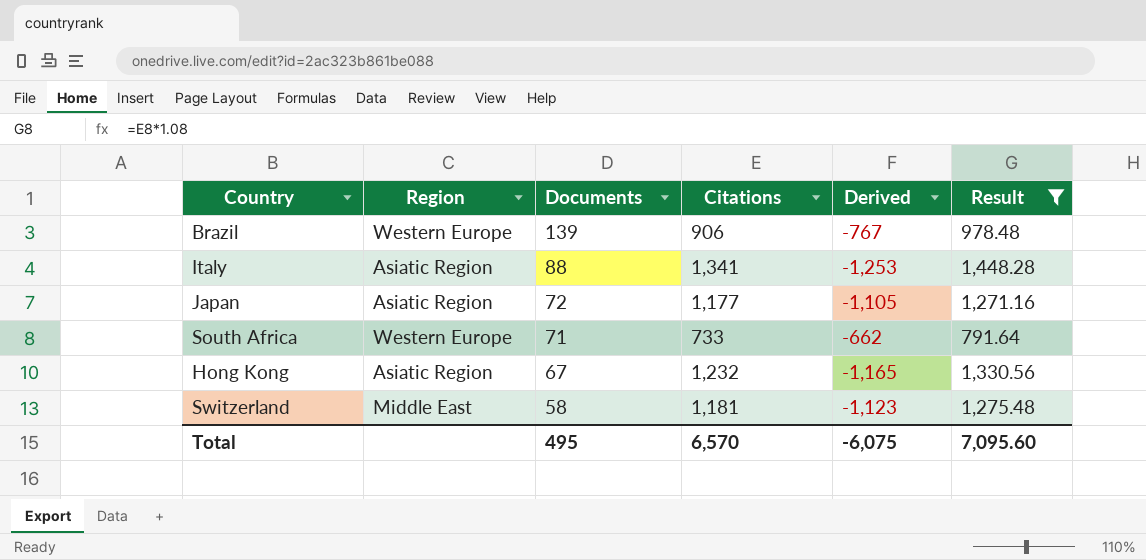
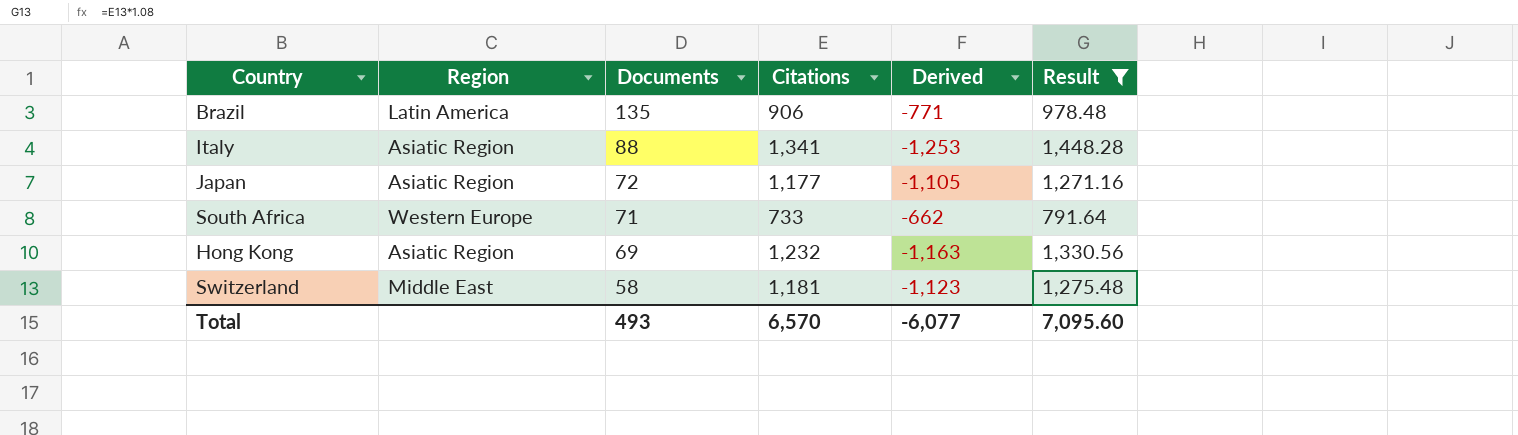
Brazil | Region: Western Europe -> Latin America
Brazil | Documents: 139 -> 135
Brazil | Derived: -767 -> -771
Hong Kong | Documents: 67 -> 69
Hong Kong | Derived: -1,165 -> -1,163
Total | Documents: 495 -> 493
Total | Derived: -6,075 -> -6,077

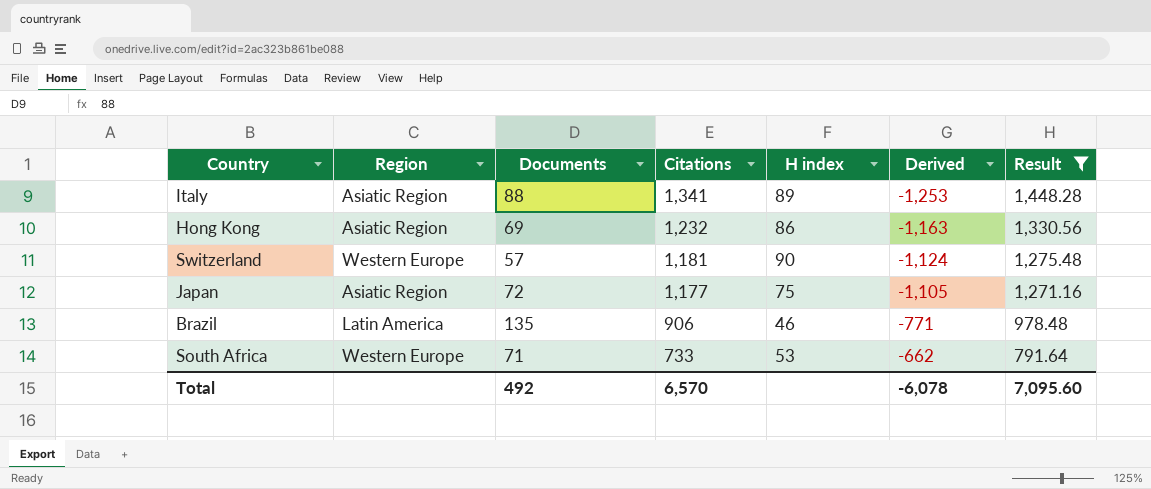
row order: Documents descending -> Citations descending
column H index | position: none -> 5
Switzerland | Region: Middle East -> Western Europe
Switzerland | Documents: 58 -> 57
Switzerland | Derived: -1,123 -> -1,124
Total | Documents: 493 -> 492
Total | Derived: -6,077 -> -6,078

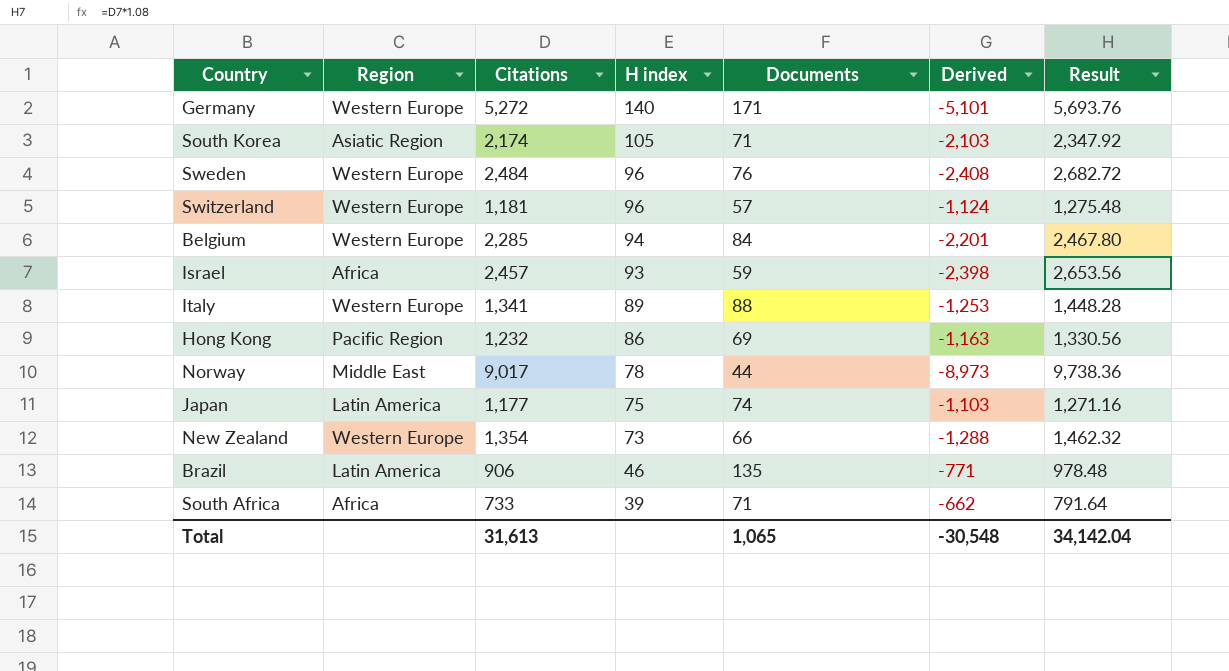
filter: Result <= 1,448.28 -> none
row order: Citations descending -> H index descending
column Documents | position: 3 -> 5
Switzerland | H index: 90 -> 96
Italy | Region: Asiatic Region -> Western Europe
Hong Kong | Region: Asiatic Region -> Pacific Region
Japan | Region: Asiatic Region -> Latin America
Japan | Documents: 72 -> 74
Japan | Derived: -1,105 -> -1,103
South Africa | Region: Western Europe -> Africa
South Africa | H index: 53 -> 39
Total | Citations: 6,570 -> 31,613
Total | Documents: 492 -> 1,065
Total | Derived: -6,078 -> -30,548
Total | Result: 7,095.60 -> 34,142.04

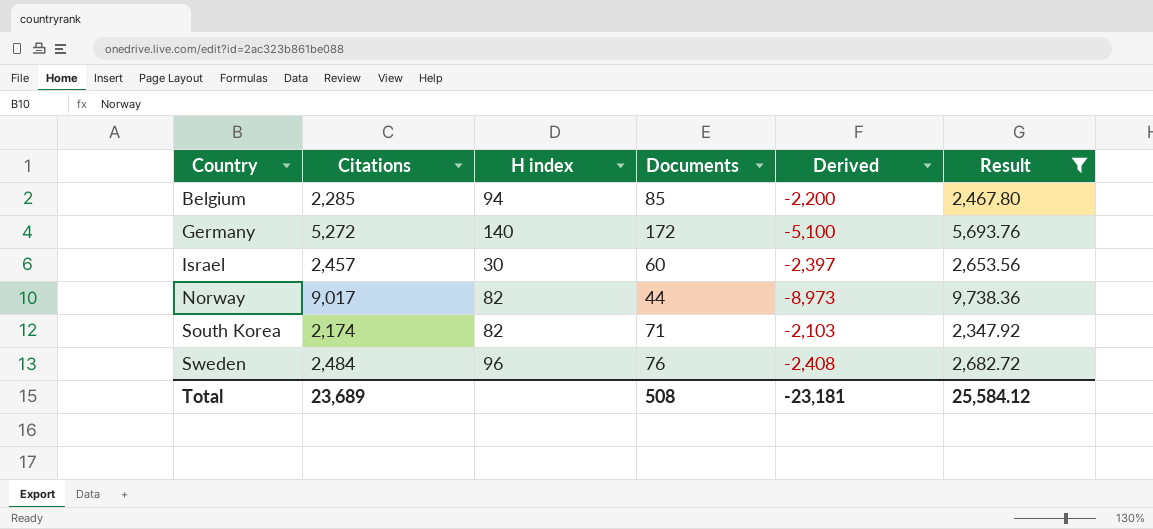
filter: none -> Result >= 2,347.92
row order: H index descending -> Country ascending
column Region | position: 2 -> none
Belgium | Documents: 84 -> 85
Belgium | Derived: -2,201 -> -2,200
Germany | Documents: 171 -> 172
Germany | Derived: -5,101 -> -5,100
Israel | H index: 93 -> 30
Israel | Documents: 59 -> 60
Israel | Derived: -2,398 -> -2,397
Norway | H index: 78 -> 82
South Korea | H index: 105 -> 82
Total | Citations: 31,613 -> 23,689
Total | Documents: 1,065 -> 508
Total | Derived: -30,548 -> -23,181
Total | Result: 34,142.04 -> 25,584.12

